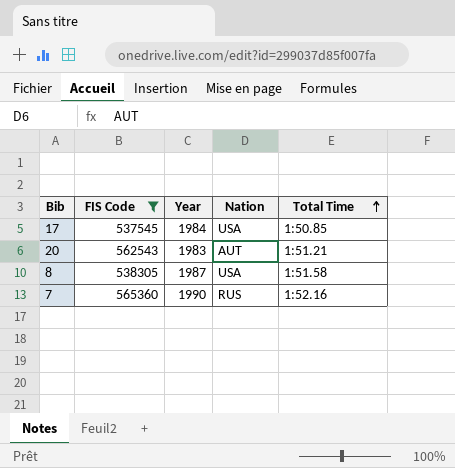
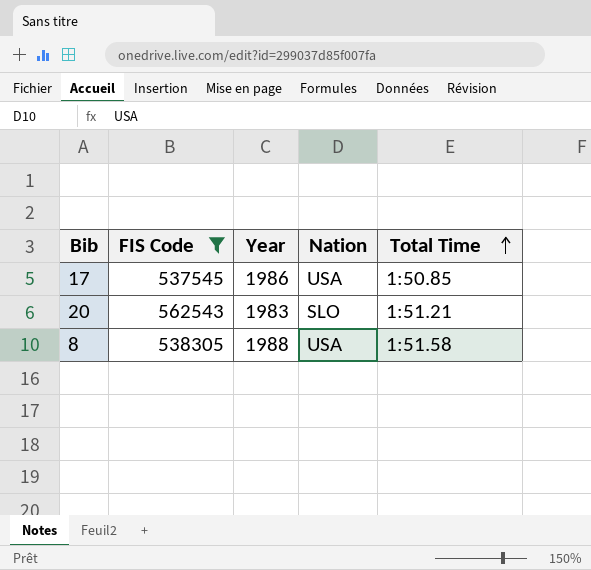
row 7: 565360 | 1990 | RUS | 1:52.16 -> none
17 | Year: 1984 -> 1986
20 | Nation: AUT -> SLO
8 | Year: 1987 -> 1988

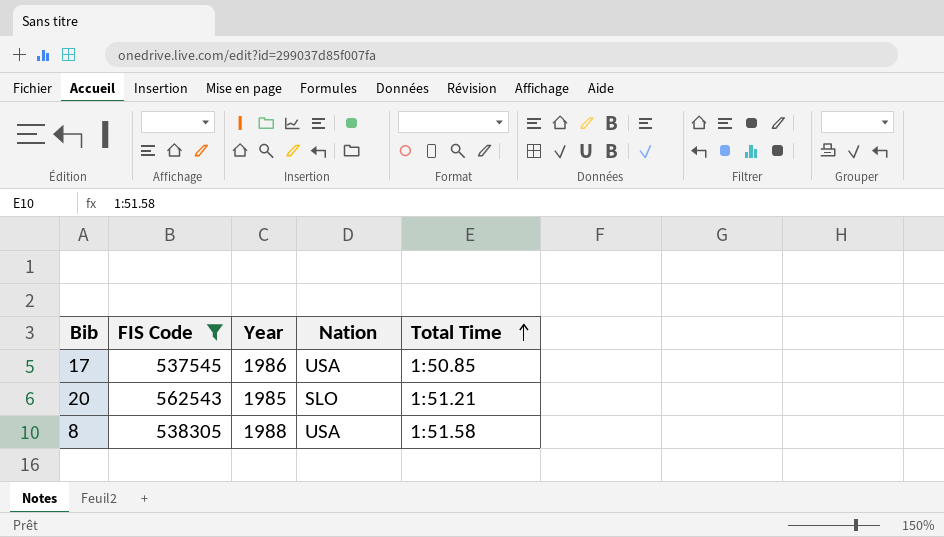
20 | Year: 1983 -> 1985

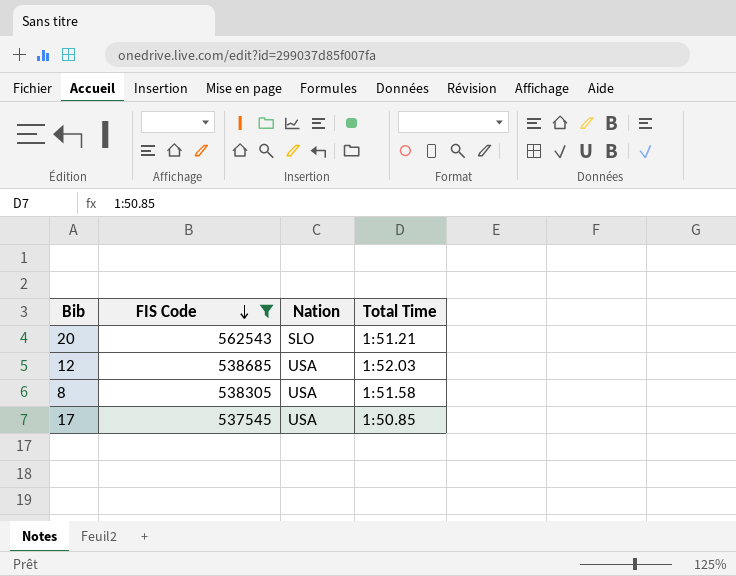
row order: Total Time ascending -> FIS Code descending
column Year | position: 3 -> none
row 12: none -> 538685 | USA | 1:52.03

